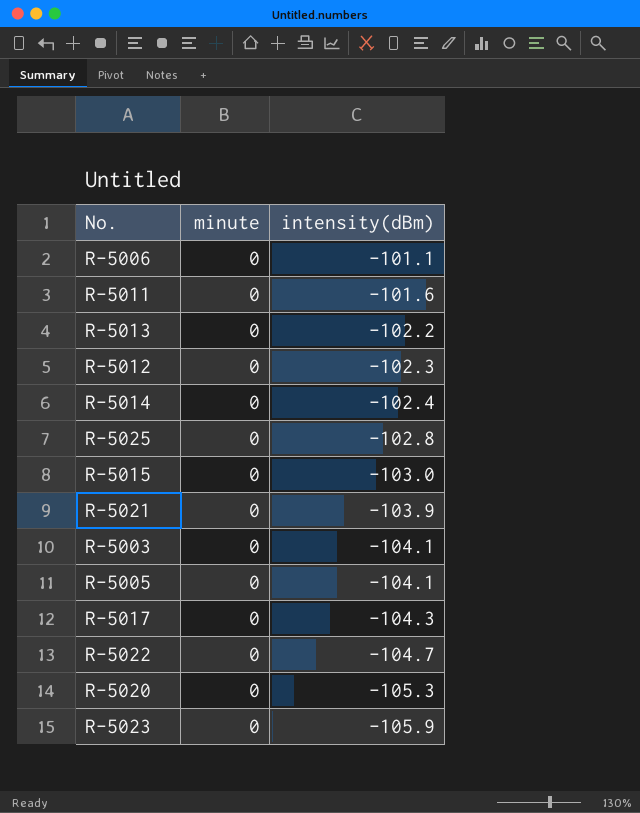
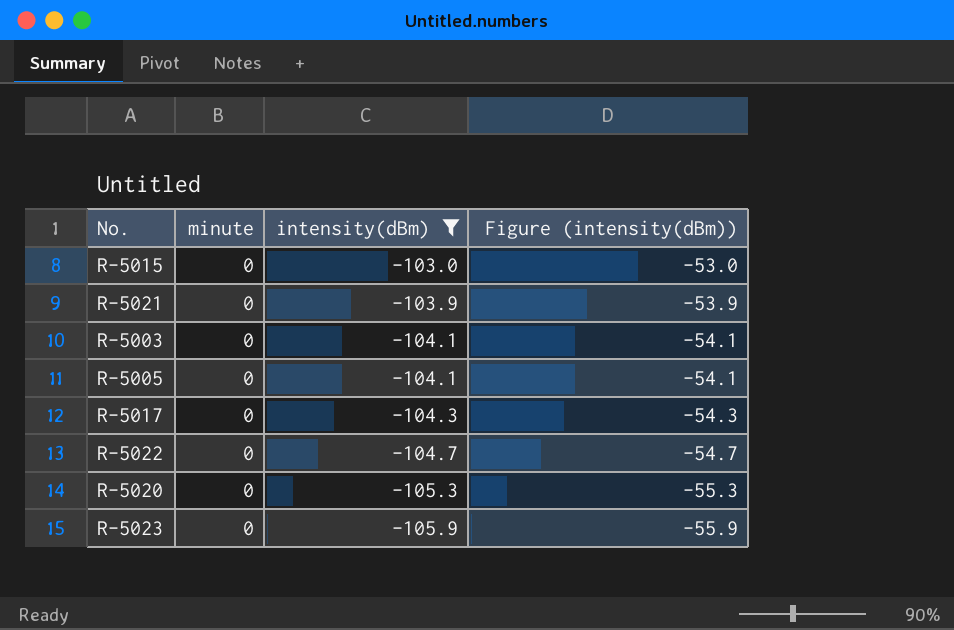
filter: none -> intensity(dBm) <= -103.0
column Figure (intensity(dBm)) | formula: none -> [intensity(dBm)] + 50

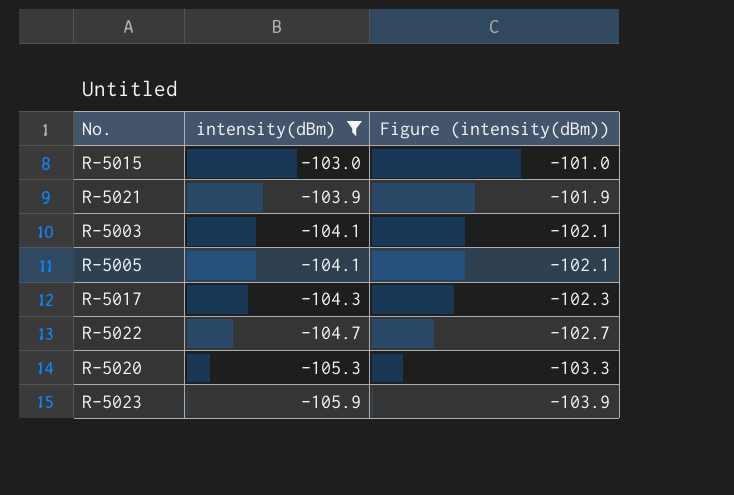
column minute | position: 2 -> none
column Figure (intensity(dBm)) | formula: [intensity(dBm)] + 50 -> [intensity(dBm)] + 2

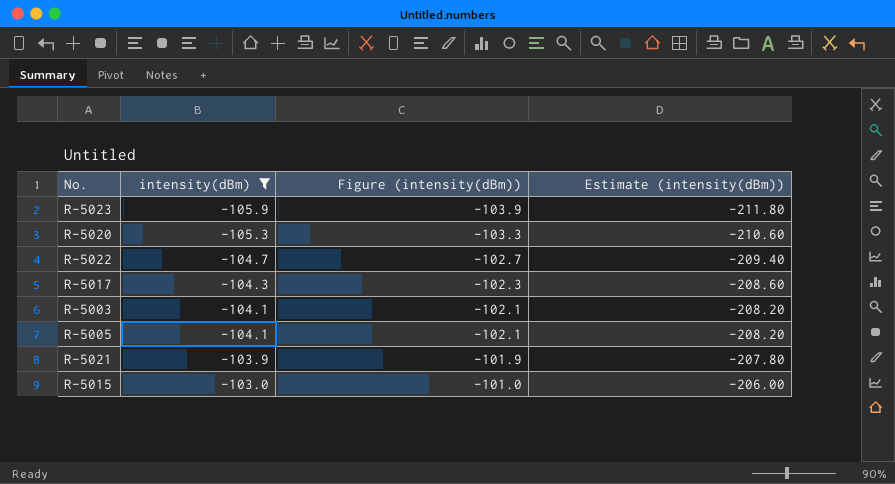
row order: intensity(dBm) descending -> intensity(dBm) ascending
column Estimate (intensity(dBm)) | formula: none -> [intensity(dBm)] * 2

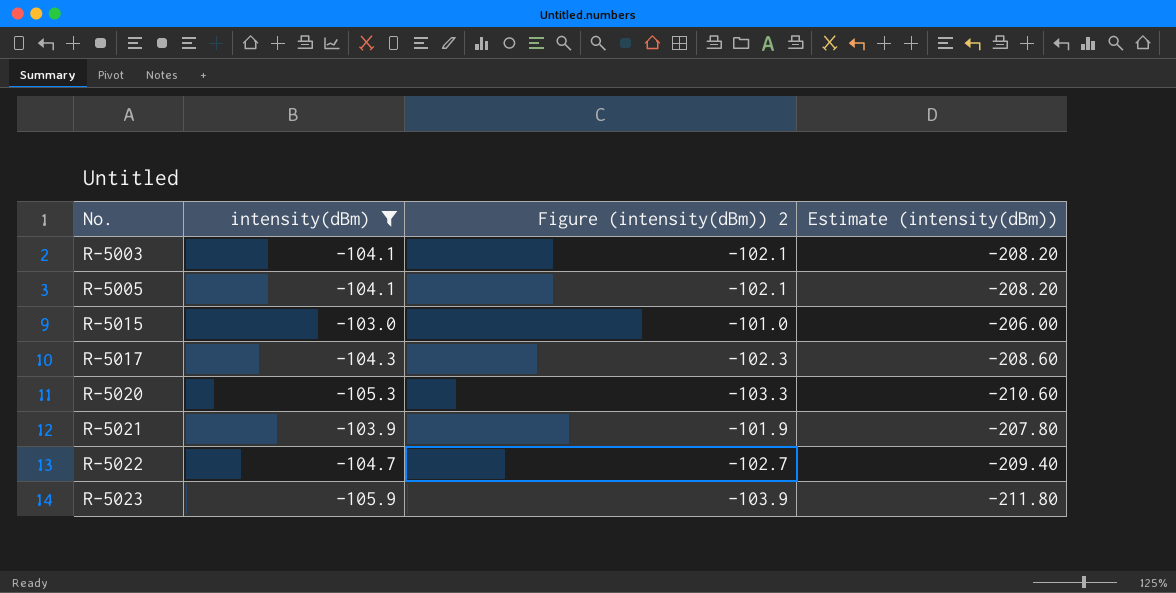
row order: intensity(dBm) ascending -> No. ascending
column name: Figure (intensity(dBm)) -> Figure (intensity(dBm)) 2

